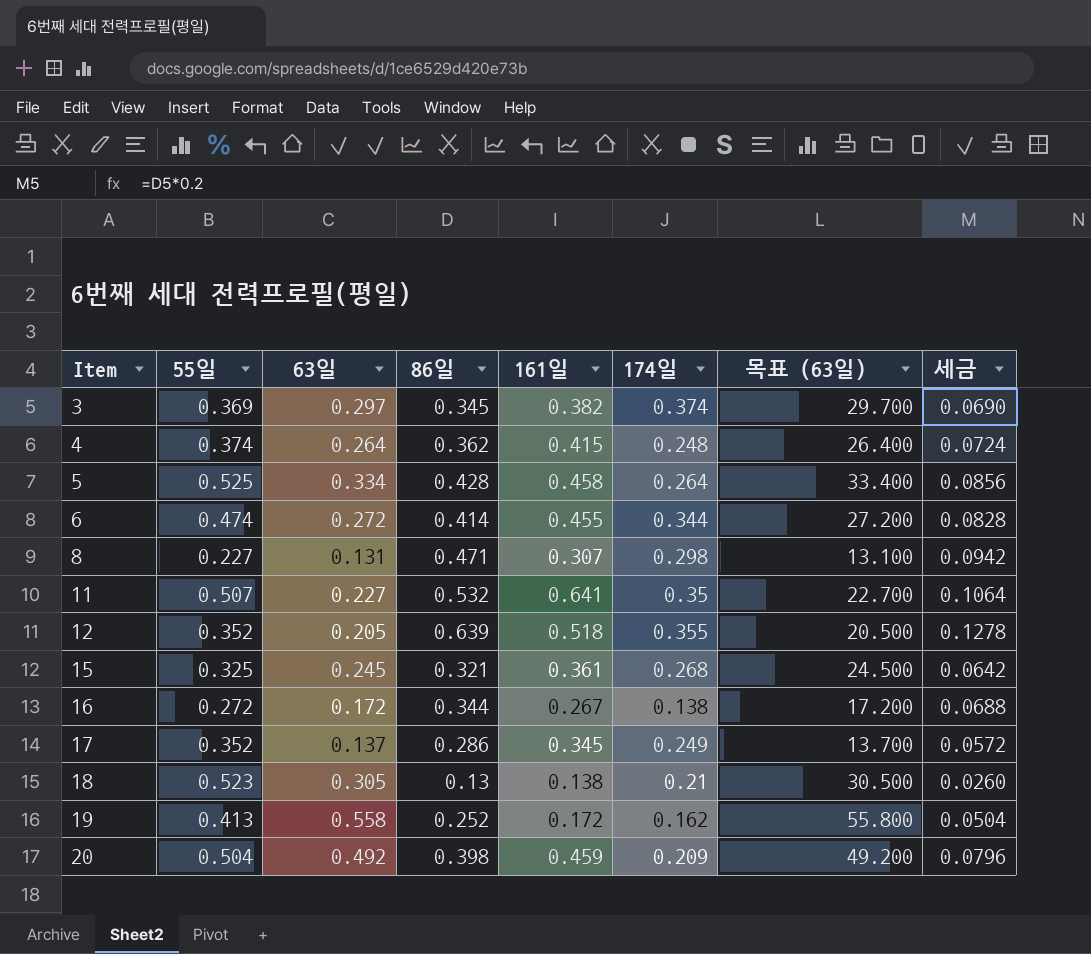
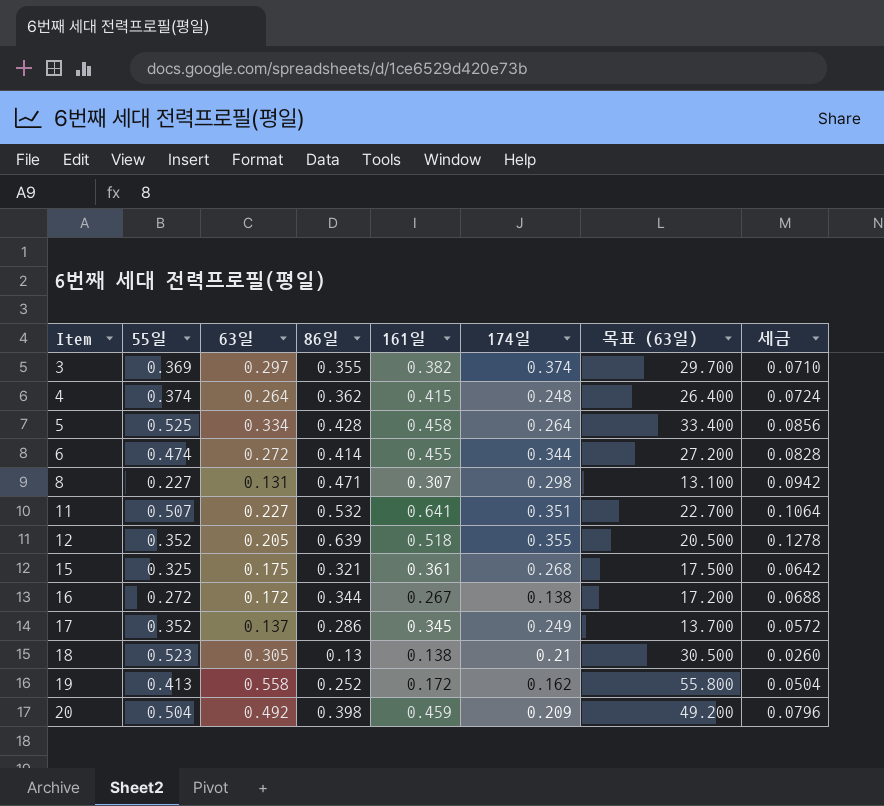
3 | 86일: 0.345 -> 0.355
3 | 세금: 0.0690 -> 0.0710
11 | 174일: 0.35 -> 0.351
15 | 63일: 0.245 -> 0.175
15 | 목표 (63일): 24.500 -> 17.500

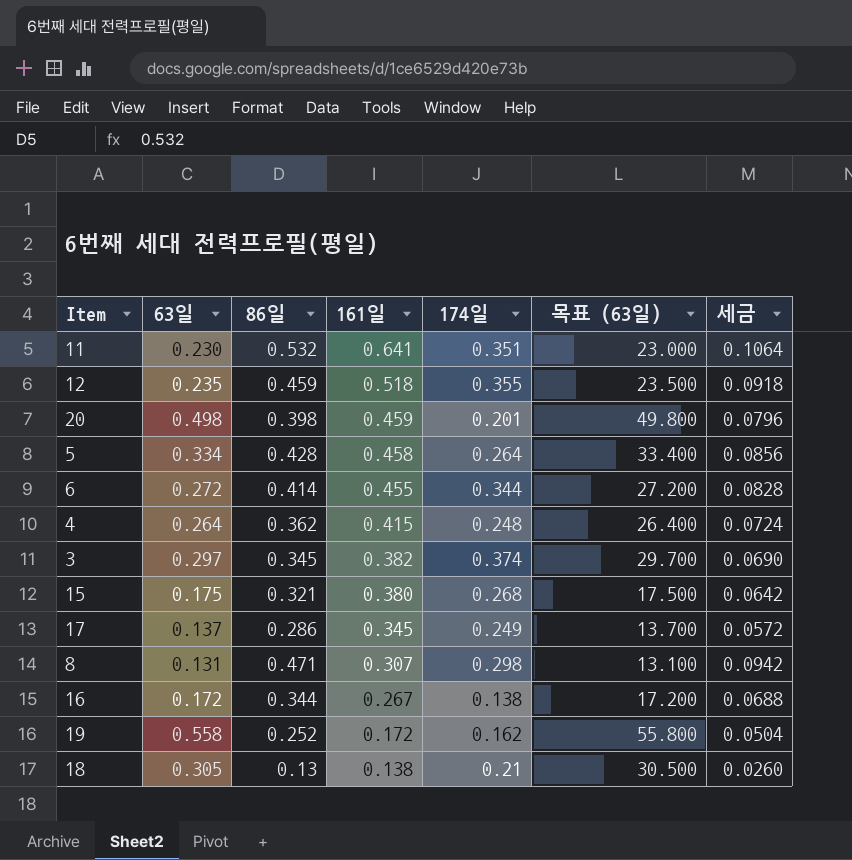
row order: Item ascending -> 161일 descending
column 55일 | position: 2 -> none
11 | 63일: 0.227 -> 0.230
11 | 목표 (63일): 22.700 -> 23.000
12 | 63일: 0.205 -> 0.235
12 | 86일: 0.639 -> 0.459
12 | 목표 (63일): 20.500 -> 23.500
12 | 세금: 0.1278 -> 0.0918
20 | 63일: 0.492 -> 0.498
20 | 174일: 0.209 -> 0.201
20 | 목표 (63일): 49.200 -> 49.800
3 | 86일: 0.355 -> 0.345
3 | 세금: 0.0710 -> 0.0690
15 | 161일: 0.361 -> 0.380

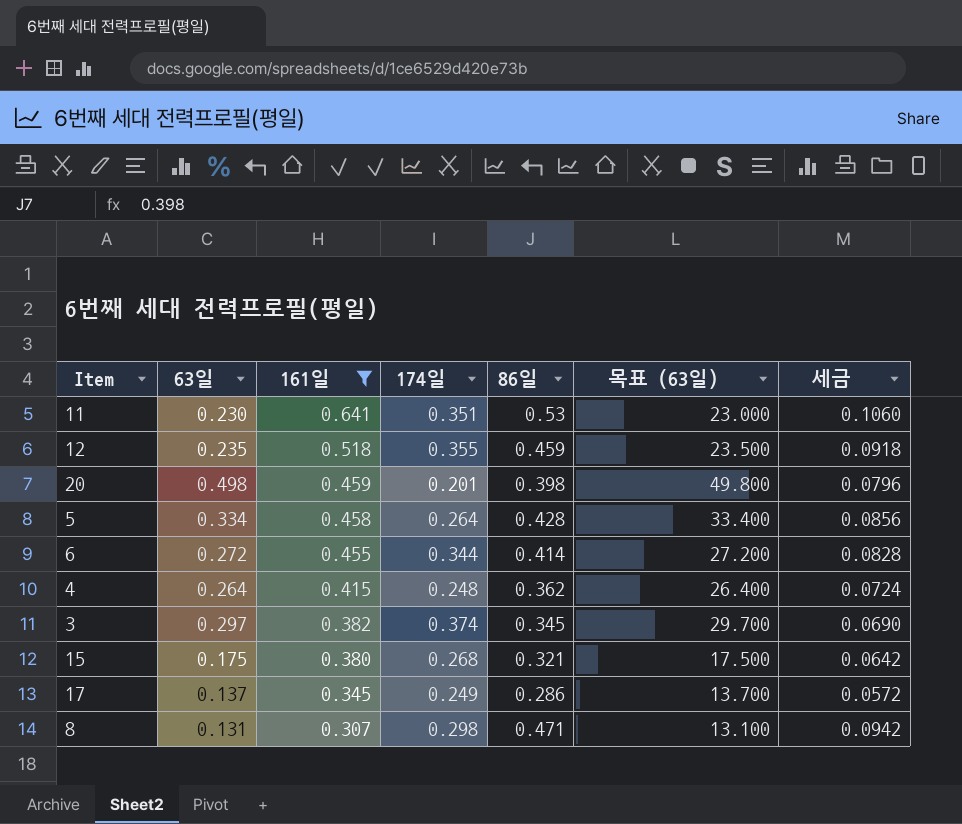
filter: none -> 161일 >= 0.307
column 86일 | position: 3 -> 5
11 | 86일: 0.532 -> 0.53
11 | 세금: 0.1064 -> 0.1060

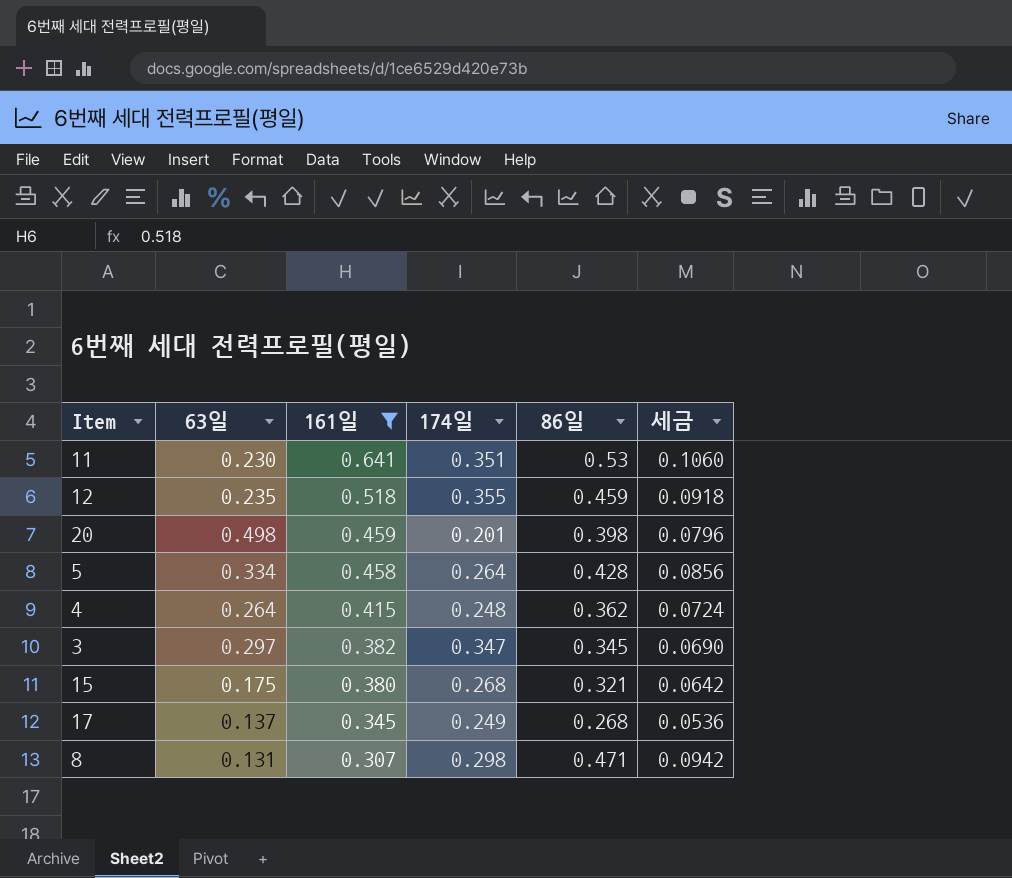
column 목표 (63일) | formula: [63일] * 100 -> none
row 6: 0.272 | 0.455 | 0.344 | 0.414 | 27.200 | 0.0828 -> none
3 | 174일: 0.374 -> 0.347
17 | 86일: 0.286 -> 0.268
17 | 세금: 0.0572 -> 0.0536

